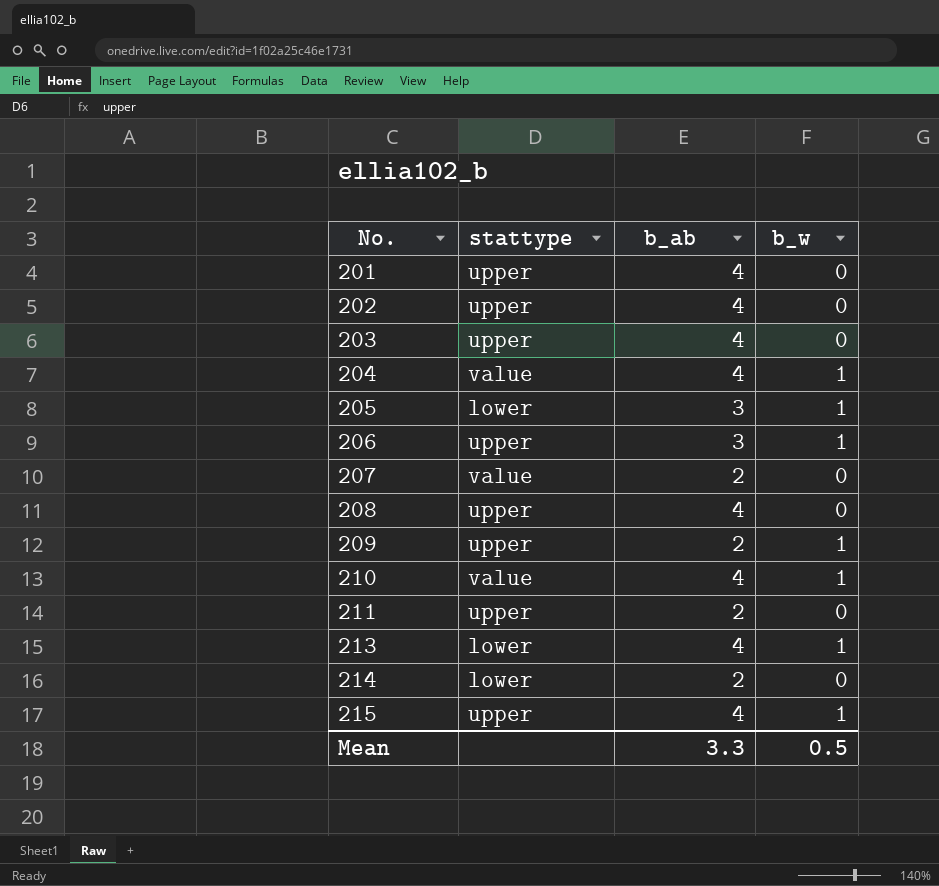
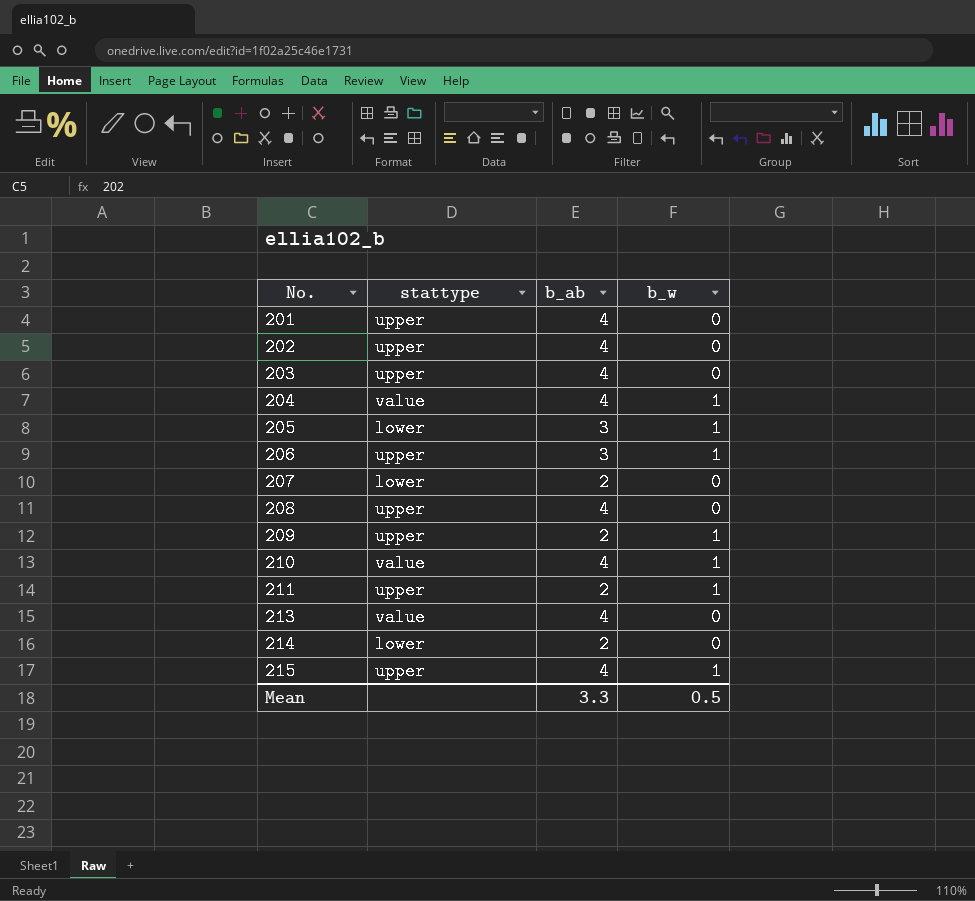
207 | stattype: value -> lower
211 | b_w: 0 -> 1
213 | stattype: lower -> value
213 | b_w: 1 -> 0

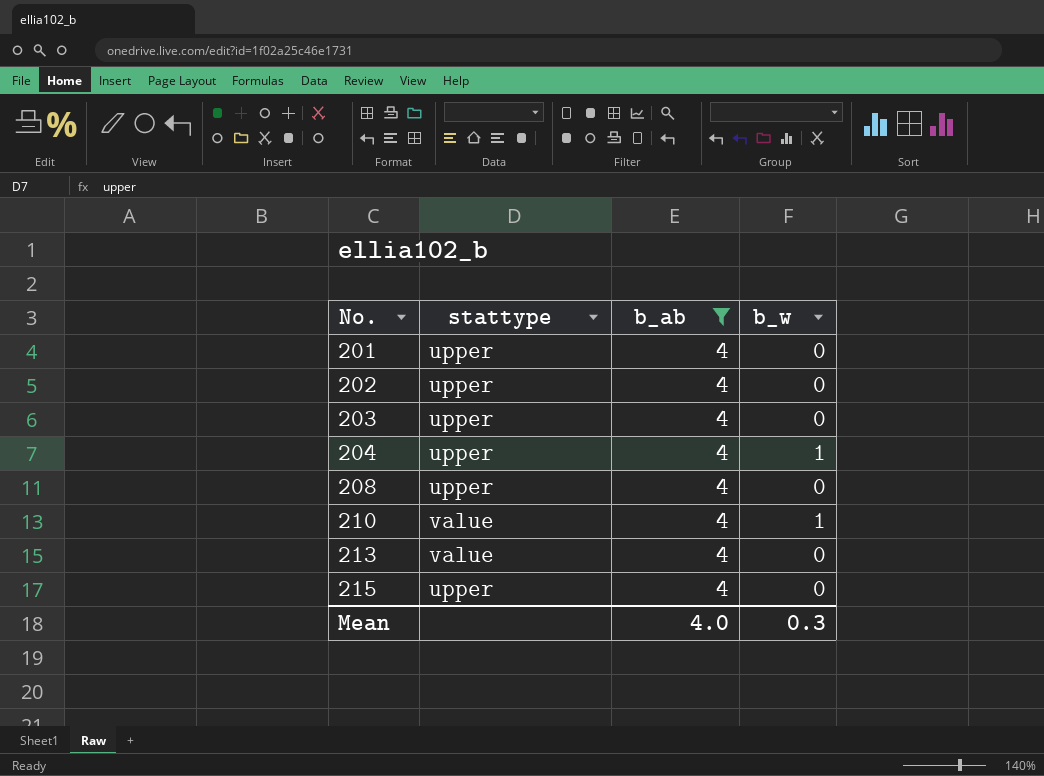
filter: none -> b_ab = 4
204 | stattype: value -> upper
215 | b_w: 1 -> 0
Mean | b_ab: 3.3 -> 4.0
Mean | b_w: 0.5 -> 0.3

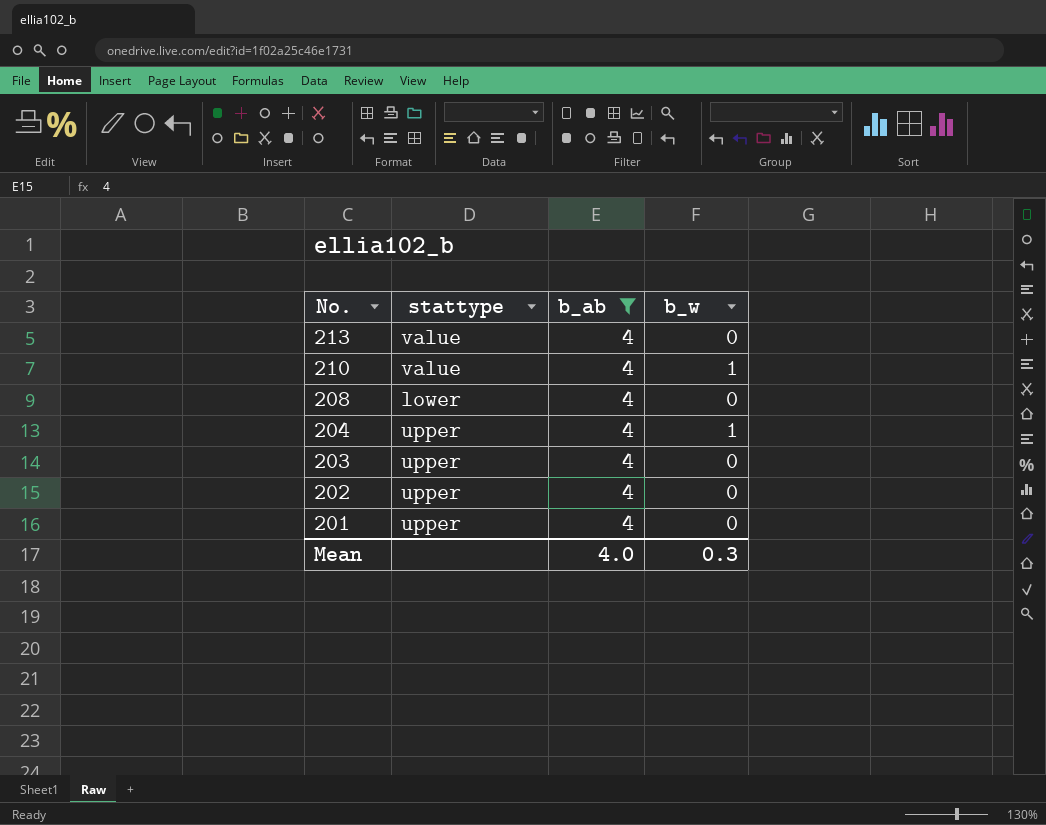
row order: No. ascending -> No. descending
row 215: upper | 4 | 0 -> none
208 | stattype: upper -> lower

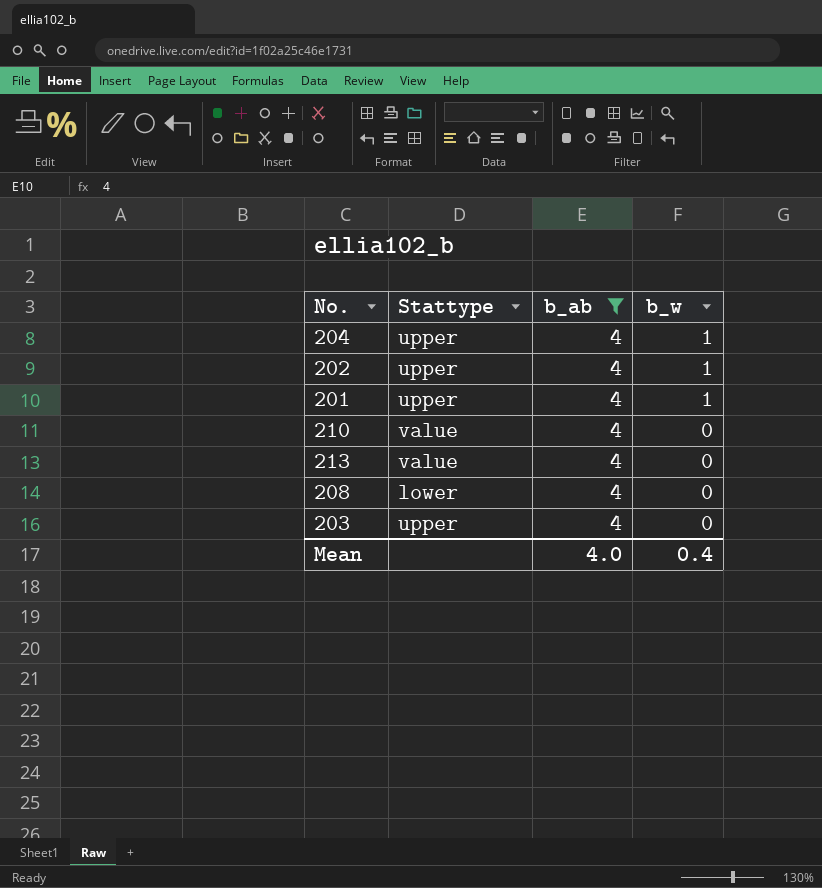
row order: No. descending -> b_w descending
column name: stattype -> Stattype
202 | b_w: 0 -> 1
201 | b_w: 0 -> 1
210 | b_w: 1 -> 0
Mean | b_w: 0.3 -> 0.4

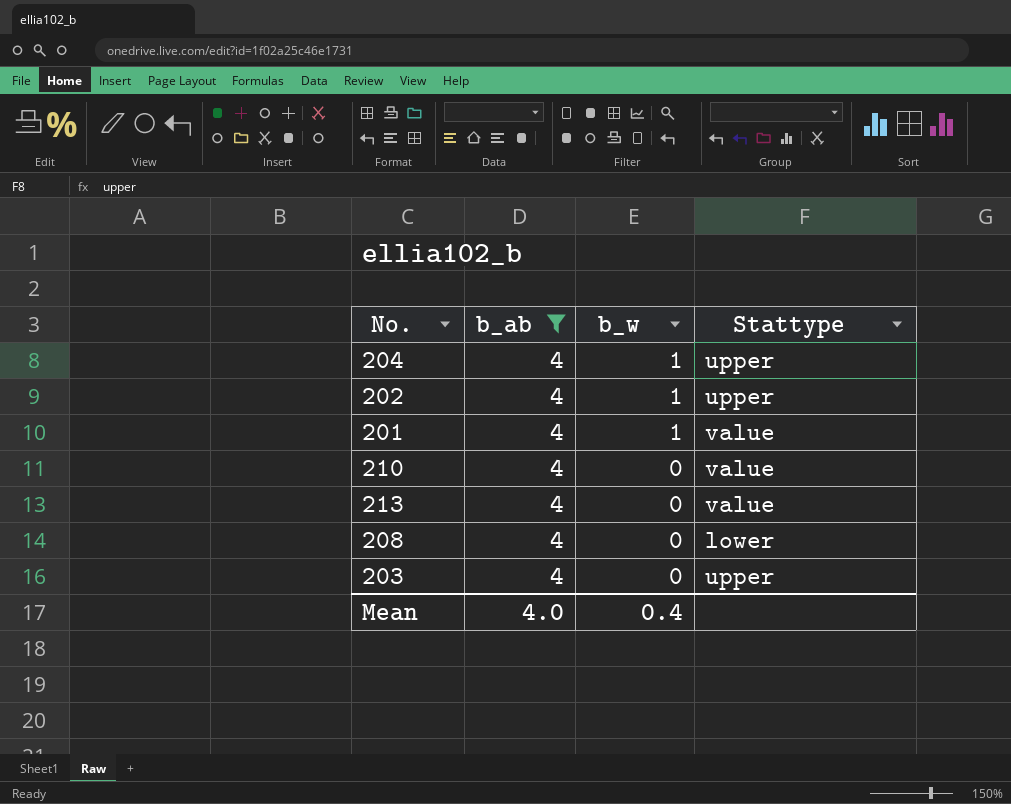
column Stattype | position: 2 -> 4
201 | Stattype: upper -> value

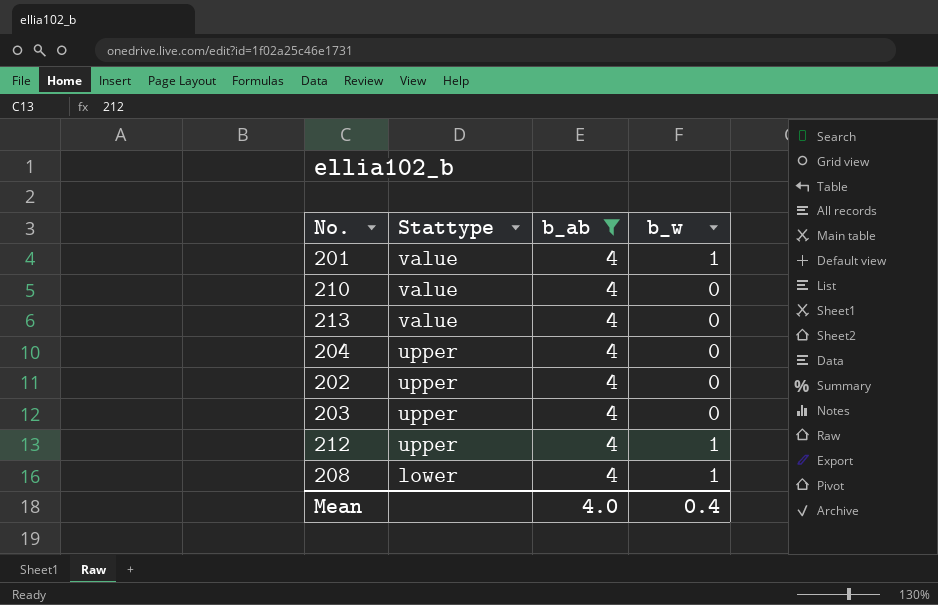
row order: b_w descending -> Stattype descending
column Stattype | position: 4 -> 2
204 | b_w: 1 -> 0
202 | b_w: 1 -> 0
row 212: none -> upper | 4 | 1
208 | b_w: 0 -> 1

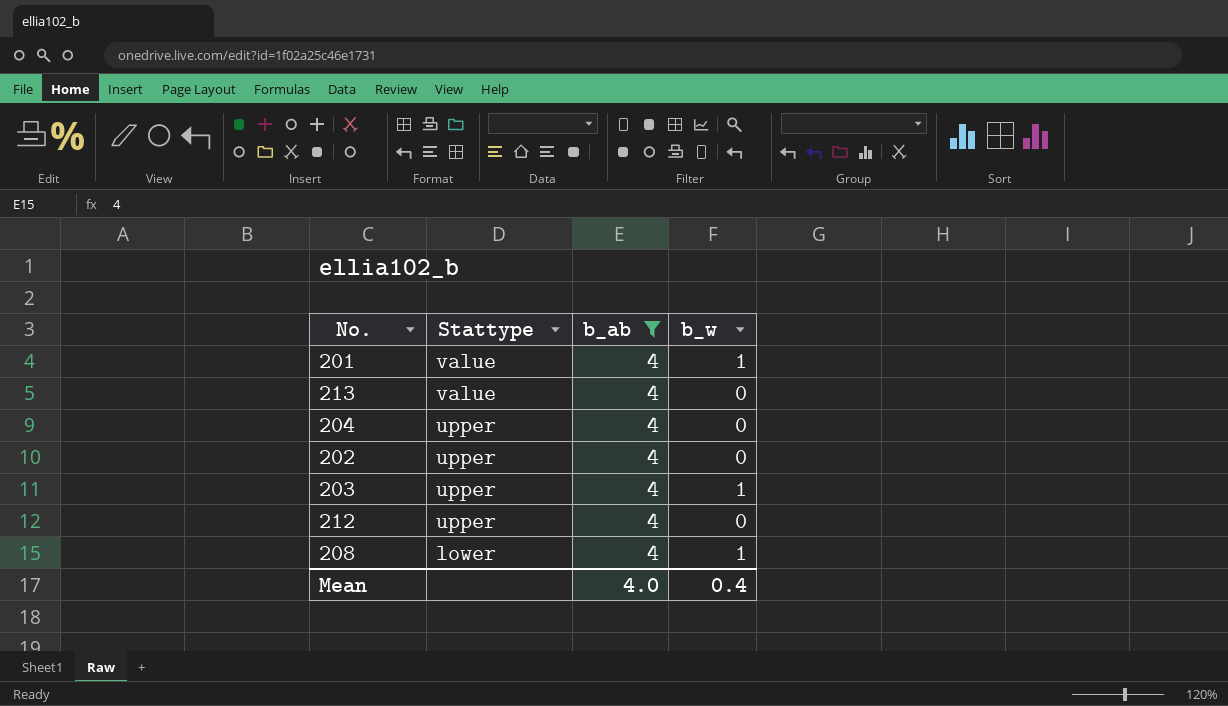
row 210: value | 4 | 0 -> none
203 | b_w: 0 -> 1
212 | b_w: 1 -> 0

